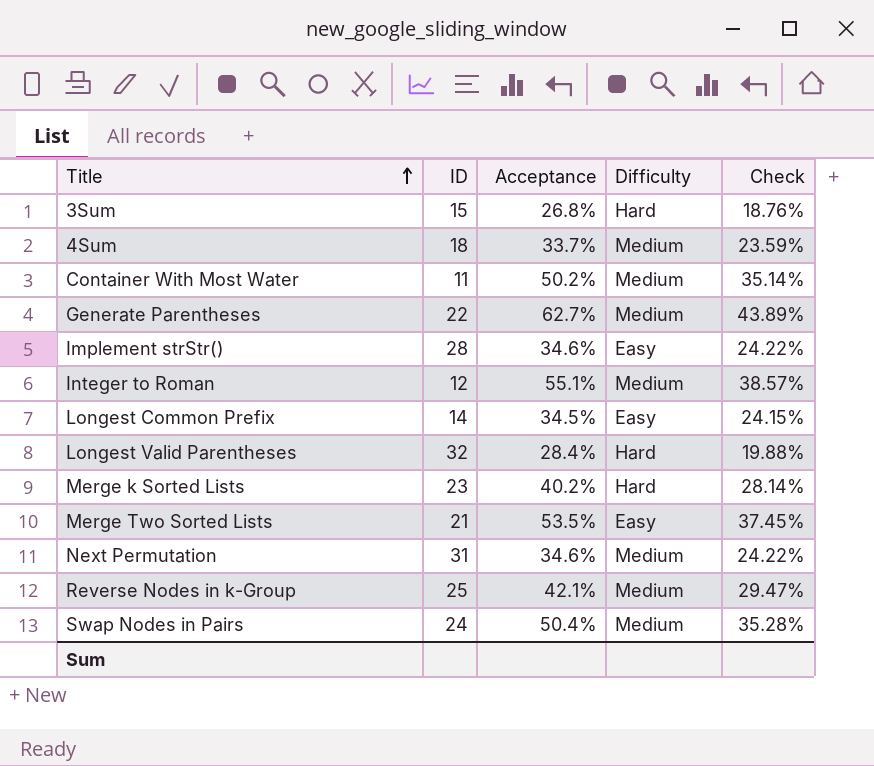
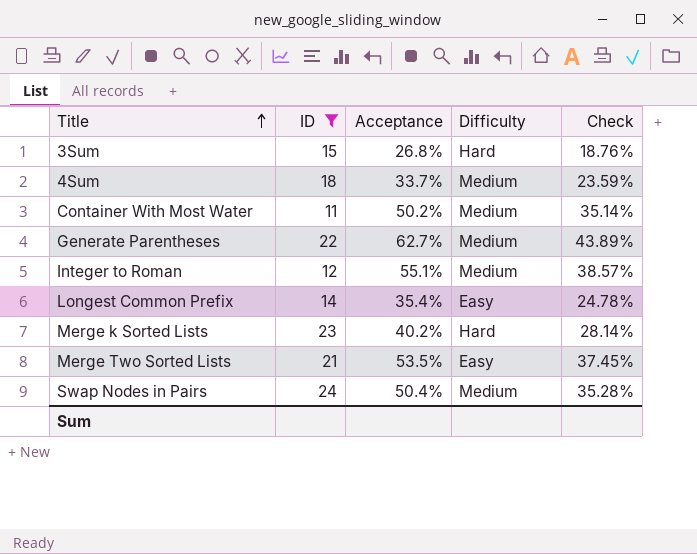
filter: none -> ID <= 24
Longest Common Prefix | Acceptance: 34.5% -> 35.4%
Longest Common Prefix | Check: 24.15% -> 24.78%

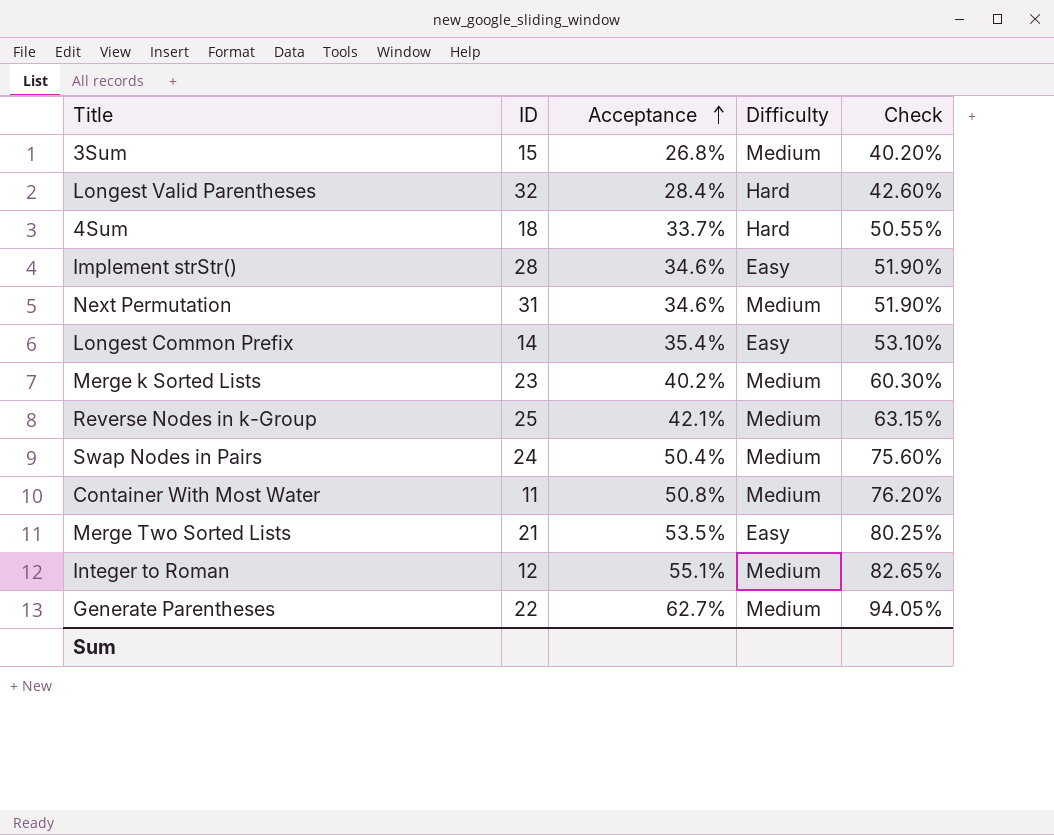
filter: ID <= 24 -> none
row order: Title ascending -> Acceptance ascending
column Check | formula: [Acceptance] * 0.7 -> [Acceptance] * 1.5
3Sum | Difficulty: Hard -> Medium
4Sum | Difficulty: Medium -> Hard
Merge k Sorted Lists | Difficulty: Hard -> Medium
Container With Most Water | Acceptance: 50.2% -> 50.8%

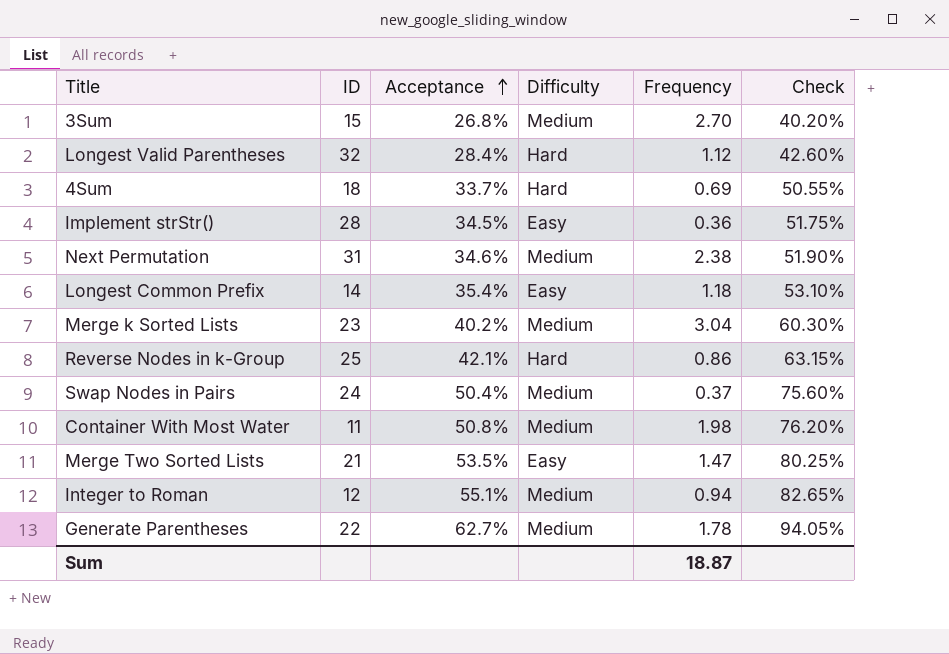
column Frequency | position: none -> 5
Implement strStr() | Acceptance: 34.6% -> 34.5%
Implement strStr() | Check: 51.90% -> 51.75%
Reverse Nodes in k-Group | Difficulty: Medium -> Hard

